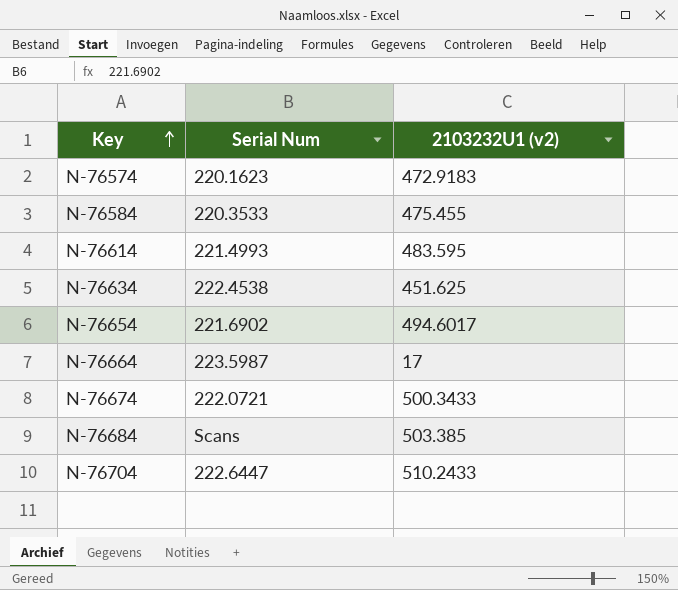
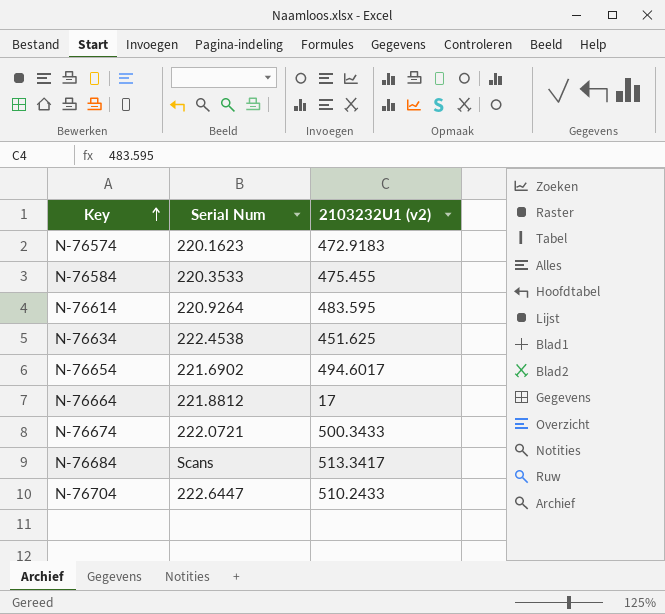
N-76614 | Serial Num: 221.4993 -> 220.9264
N-76664 | Serial Num: 223.5987 -> 221.8812
N-76684 | 2103232U1 (v2): 503.385 -> 513.3417

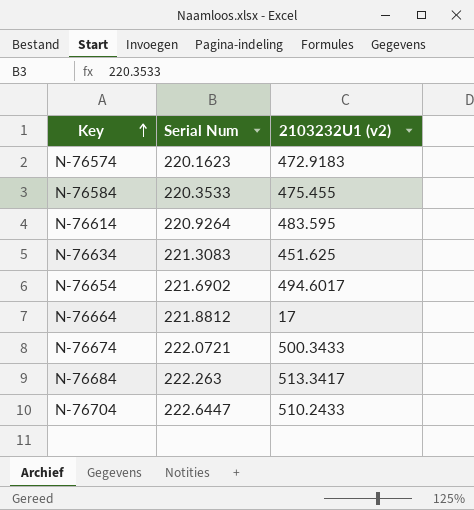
N-76634 | Serial Num: 222.4538 -> 221.3083
N-76684 | Serial Num: Scans -> 222.263

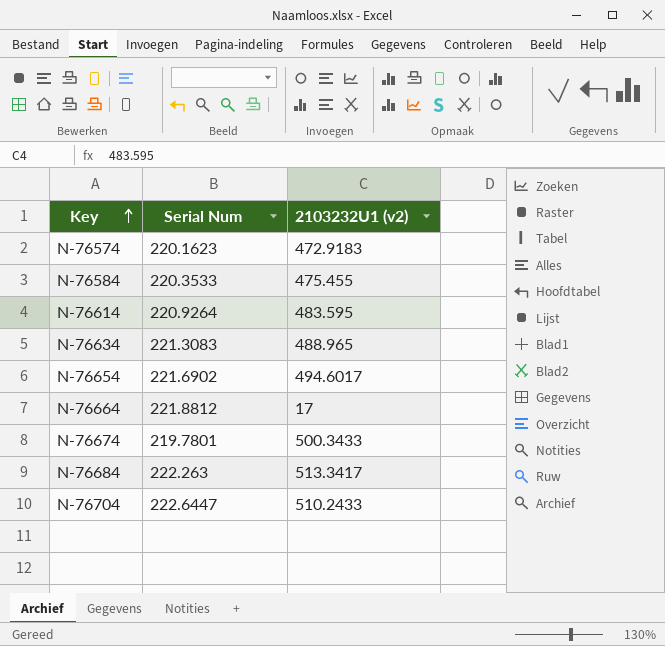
N-76634 | 2103232U1 (v2): 451.625 -> 488.965
N-76674 | Serial Num: 222.0721 -> 219.7801

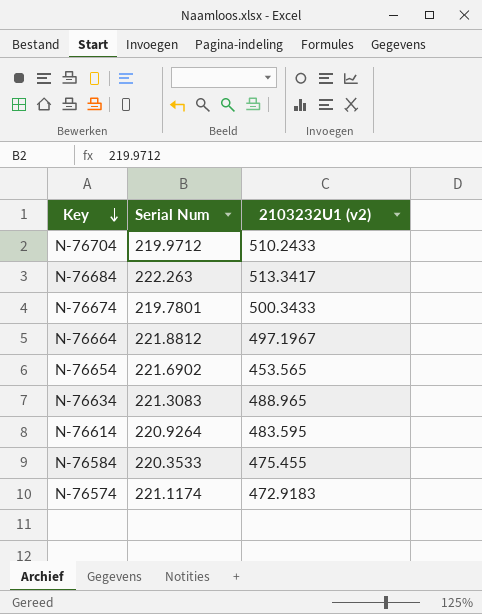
row order: Key ascending -> Key descending
N-76704 | Serial Num: 222.6447 -> 219.9712
N-76664 | 2103232U1 (v2): 17 -> 497.1967
N-76654 | 2103232U1 (v2): 494.6017 -> 453.565
N-76574 | Serial Num: 220.1623 -> 221.1174

